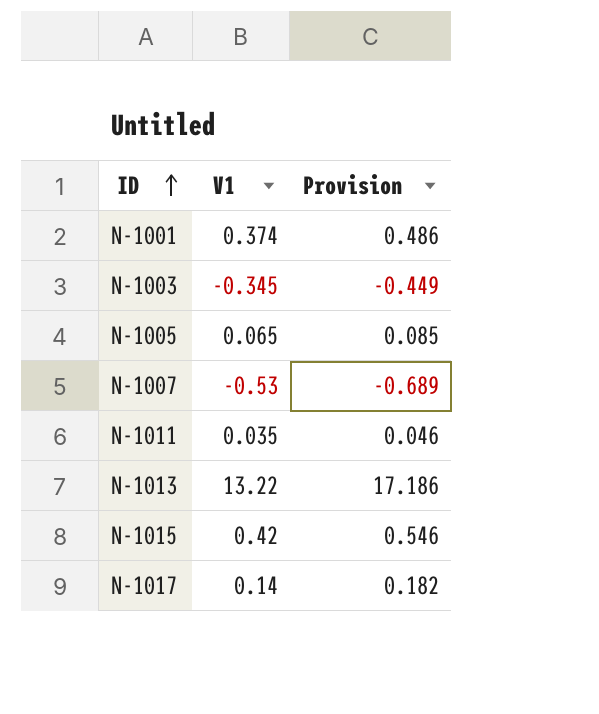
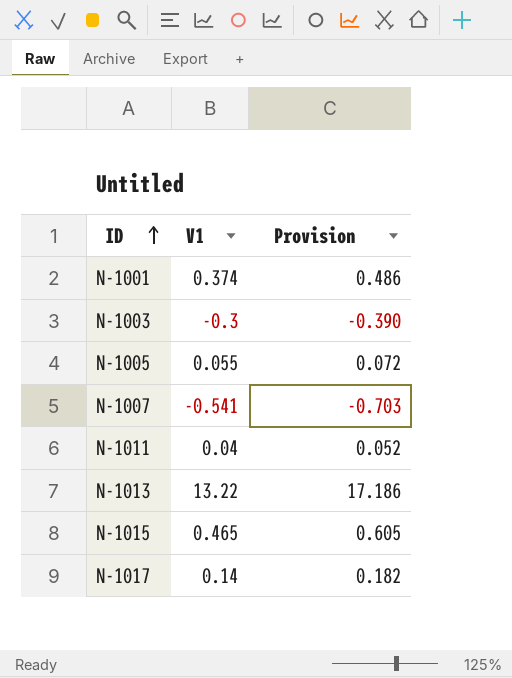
N-1003 | V1: -0.345 -> -0.3
N-1003 | Provision: -0.449 -> -0.390
N-1005 | V1: 0.065 -> 0.055
N-1005 | Provision: 0.085 -> 0.072
N-1007 | V1: -0.53 -> -0.541
N-1007 | Provision: -0.689 -> -0.703
N-1011 | V1: 0.035 -> 0.04
N-1011 | Provision: 0.046 -> 0.052
N-1015 | V1: 0.42 -> 0.465
N-1015 | Provision: 0.546 -> 0.605

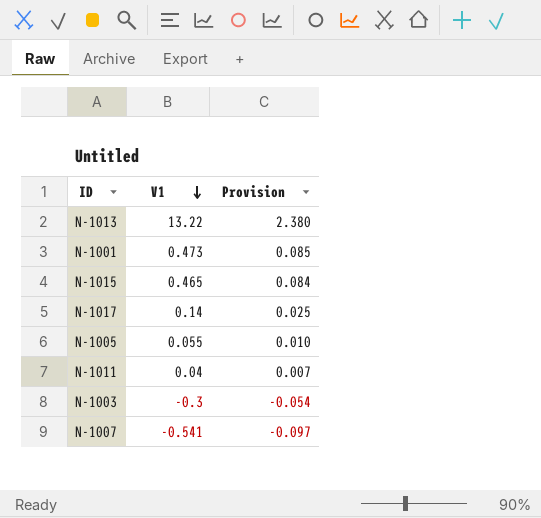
row order: ID ascending -> V1 descending
column Provision | formula: [V1] * 1.3 -> [V1] * 0.18
N-1001 | V1: 0.374 -> 0.473

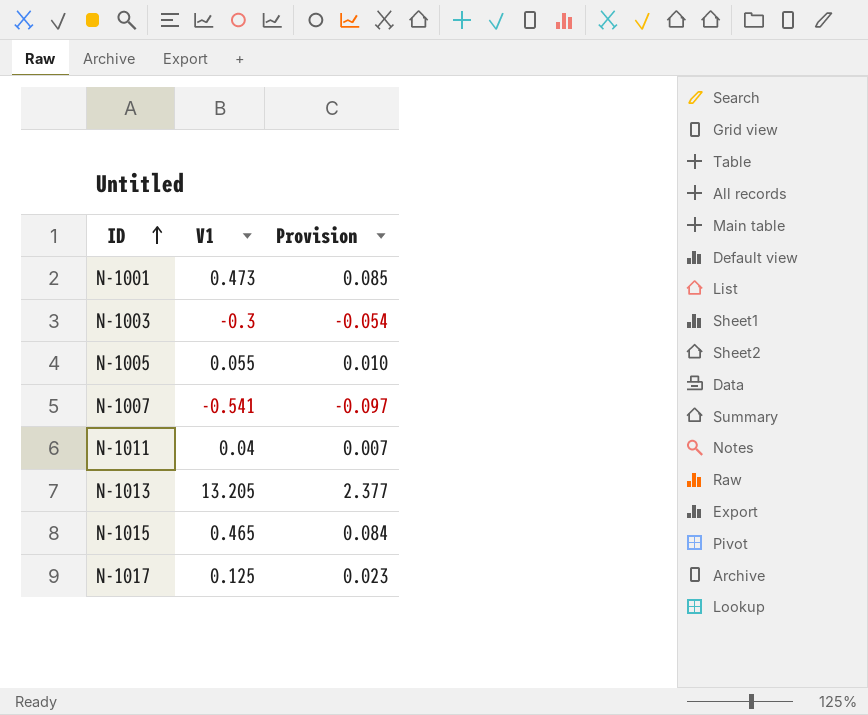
row order: V1 descending -> ID ascending
N-1013 | V1: 13.22 -> 13.205
N-1013 | Provision: 2.380 -> 2.377
N-1017 | V1: 0.14 -> 0.125
N-1017 | Provision: 0.025 -> 0.023

